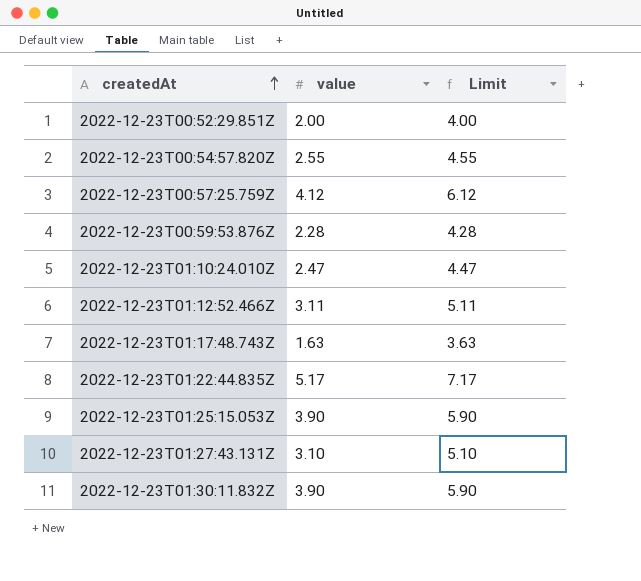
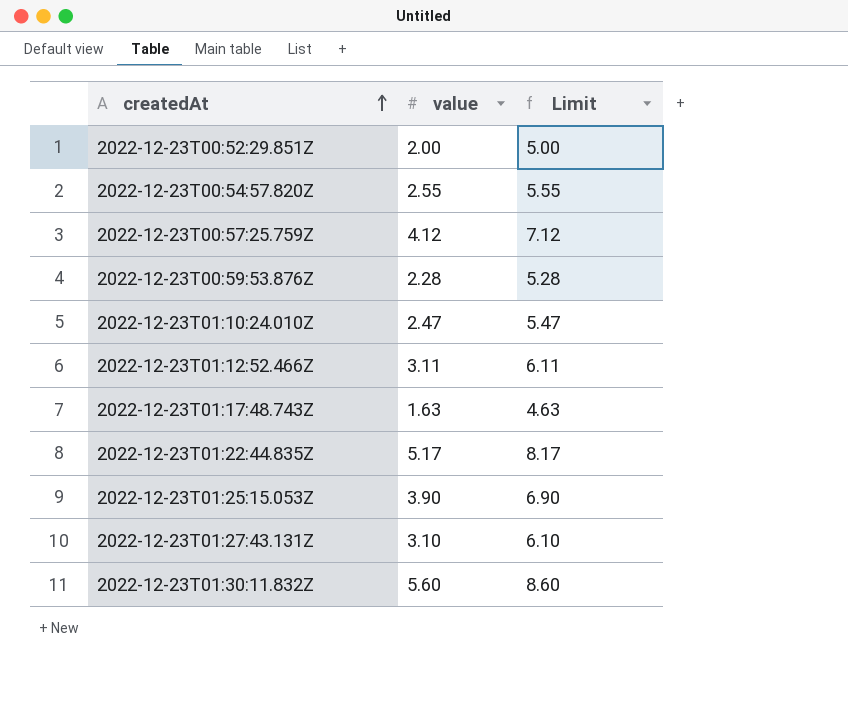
column Limit | formula: [value] + 2 -> [value] + 3
2022-12-23T01:30:11.832Z | value: 3.90 -> 5.60

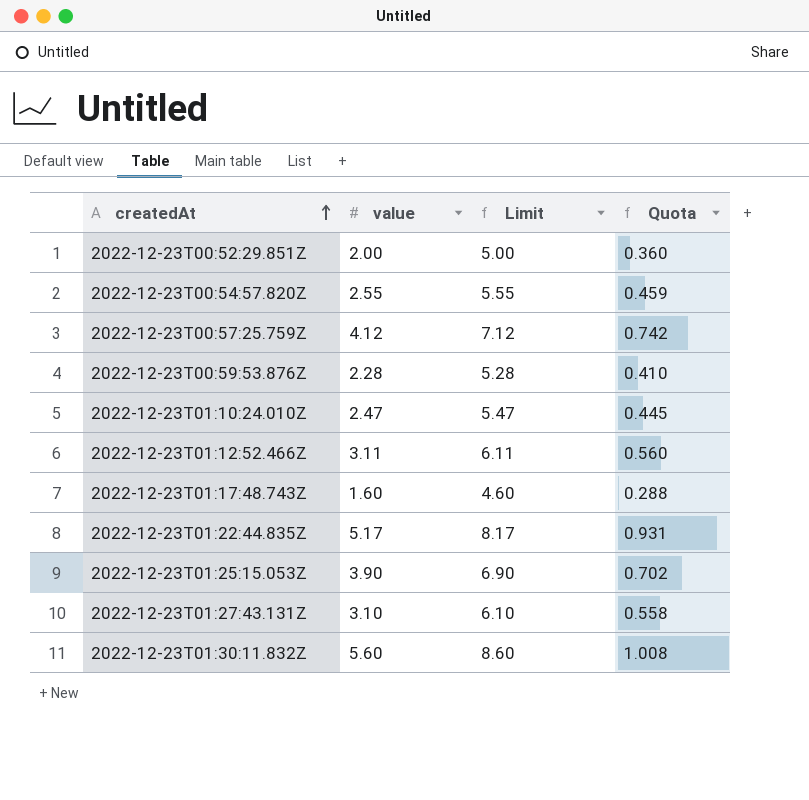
column Quota | formula: none -> [value] * 0.18
2022-12-23T01:17:48.743Z | value: 1.63 -> 1.60
2022-12-23T01:17:48.743Z | Limit: 4.63 -> 4.60

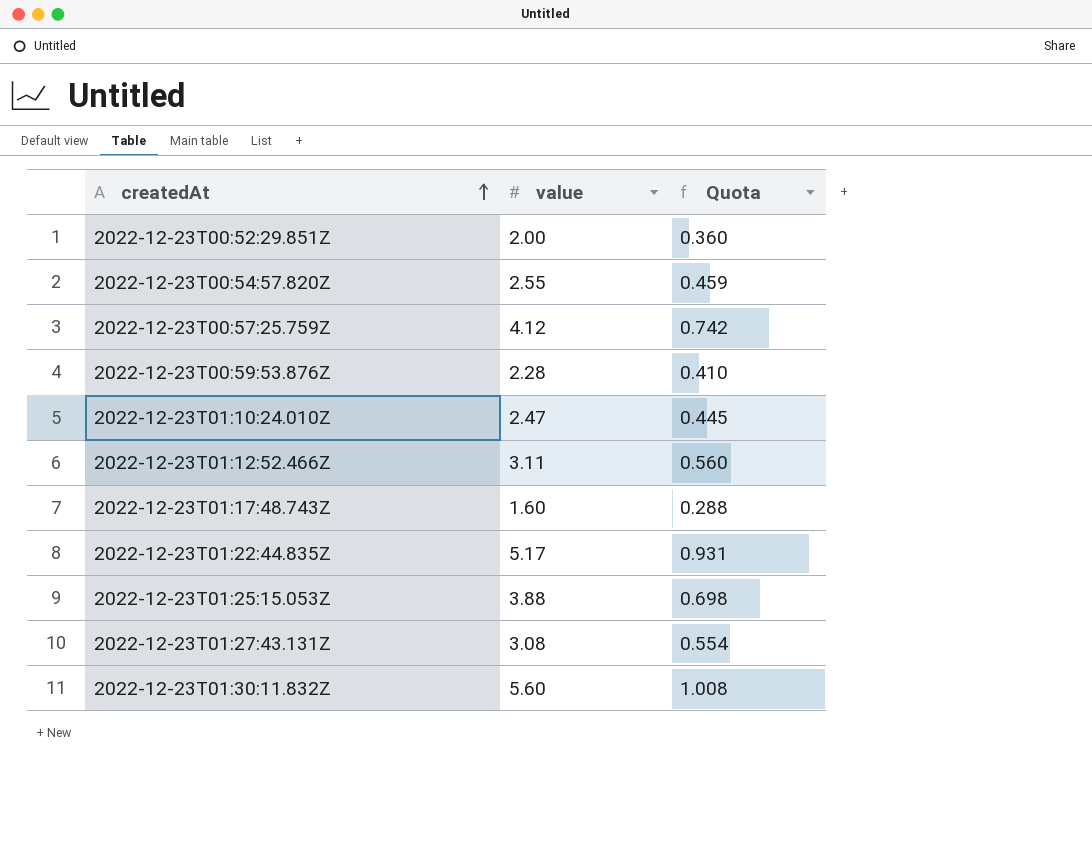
column Limit | formula: [value] + 3 -> none
2022-12-23T01:25:15.053Z | value: 3.90 -> 3.88
2022-12-23T01:25:15.053Z | Quota: 0.702 -> 0.698
2022-12-23T01:27:43.131Z | value: 3.10 -> 3.08
2022-12-23T01:27:43.131Z | Quota: 0.558 -> 0.554

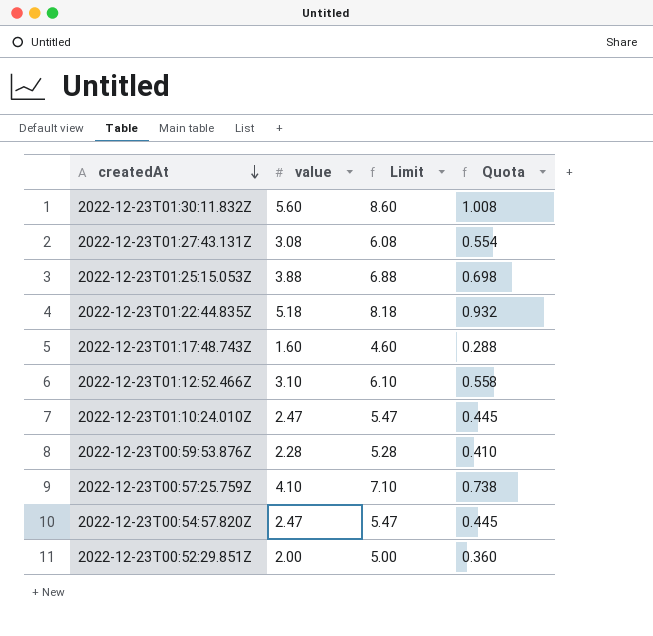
row order: createdAt ascending -> createdAt descending
column Limit | formula: none -> [value] + 3
2022-12-23T01:22:44.835Z | value: 5.17 -> 5.18
2022-12-23T01:22:44.835Z | Quota: 0.931 -> 0.932
2022-12-23T01:12:52.466Z | value: 3.11 -> 3.10
2022-12-23T01:12:52.466Z | Quota: 0.560 -> 0.558
2022-12-23T00:57:25.759Z | value: 4.12 -> 4.10
2022-12-23T00:57:25.759Z | Quota: 0.742 -> 0.738
2022-12-23T00:54:57.820Z | value: 2.55 -> 2.47
2022-12-23T00:54:57.820Z | Quota: 0.459 -> 0.445

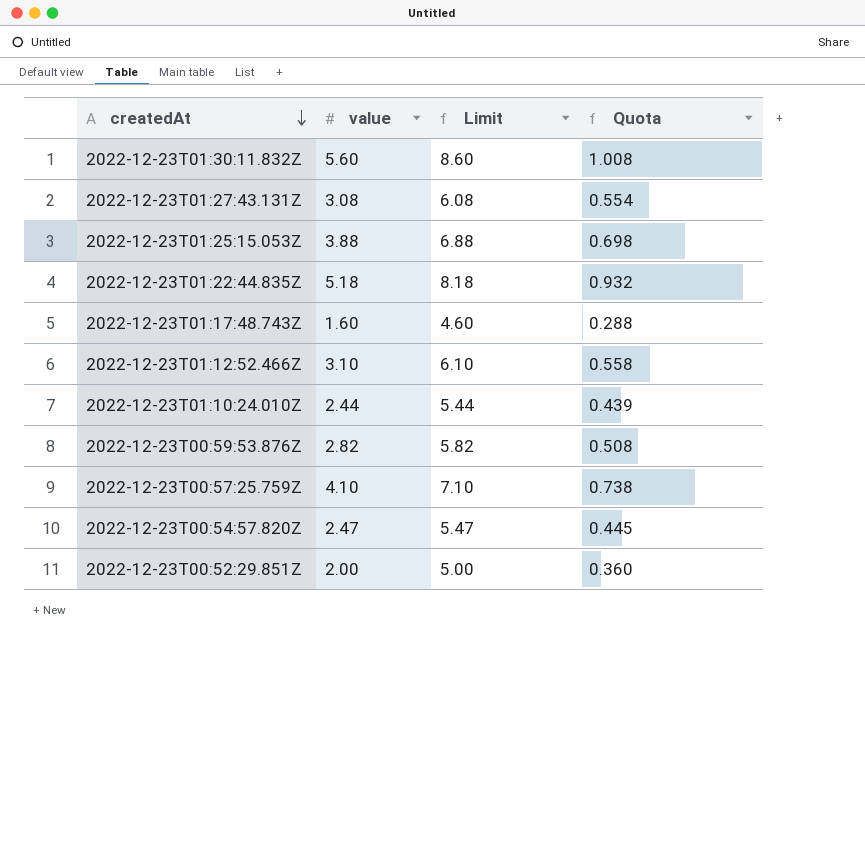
2022-12-23T01:10:24.010Z | value: 2.47 -> 2.44
2022-12-23T01:10:24.010Z | Limit: 5.47 -> 5.44
2022-12-23T01:10:24.010Z | Quota: 0.445 -> 0.439
2022-12-23T00:59:53.876Z | value: 2.28 -> 2.82
2022-12-23T00:59:53.876Z | Limit: 5.28 -> 5.82
2022-12-23T00:59:53.876Z | Quota: 0.410 -> 0.508

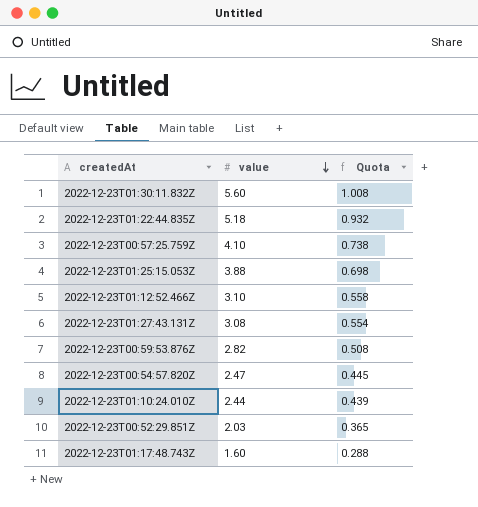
row order: createdAt descending -> value descending
column Limit | formula: [value] + 3 -> none
2022-12-23T00:52:29.851Z | value: 2.00 -> 2.03
2022-12-23T00:52:29.851Z | Quota: 0.360 -> 0.365

